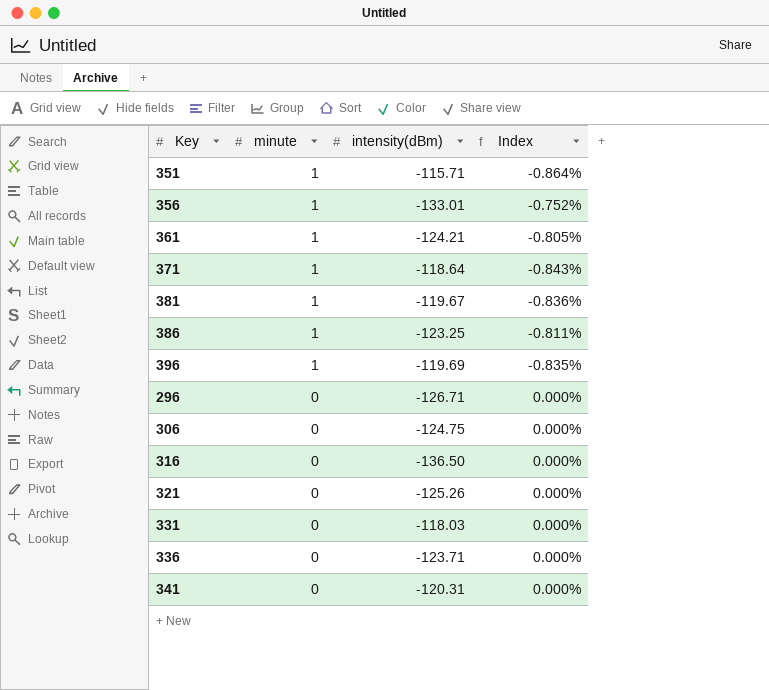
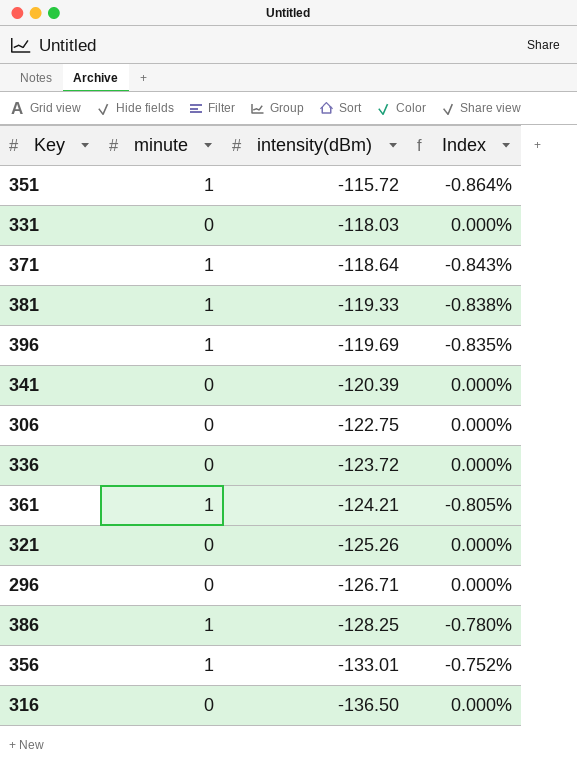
row order: minute descending -> intensity(dBm) descending
351 | intensity(dBm): -115.71 -> -115.72
381 | intensity(dBm): -119.67 -> -119.33
381 | Index: -0.836% -> -0.838%
341 | intensity(dBm): -120.31 -> -120.39
306 | intensity(dBm): -124.75 -> -122.75
336 | intensity(dBm): -123.71 -> -123.72
386 | intensity(dBm): -123.25 -> -128.25
386 | Index: -0.811% -> -0.780%

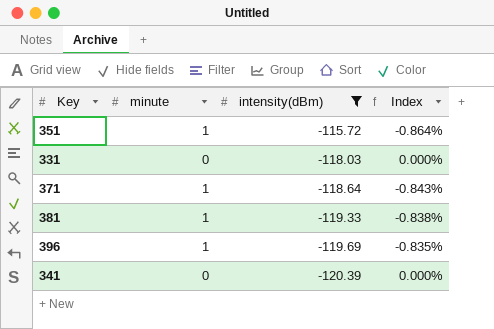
filter: none -> intensity(dBm) >= -120.39

